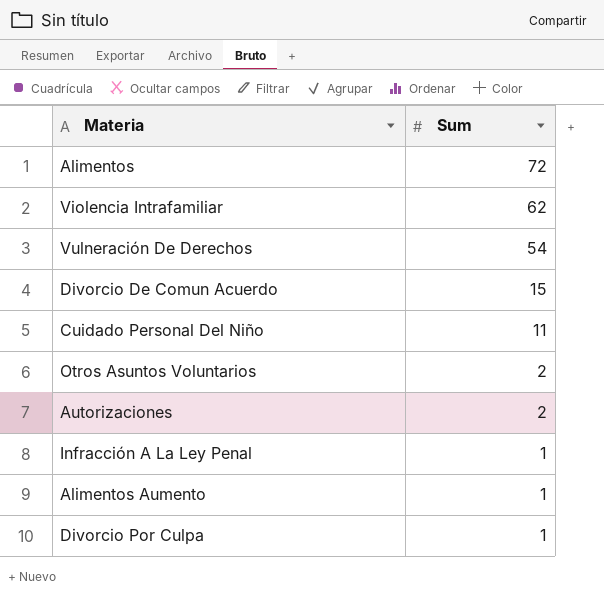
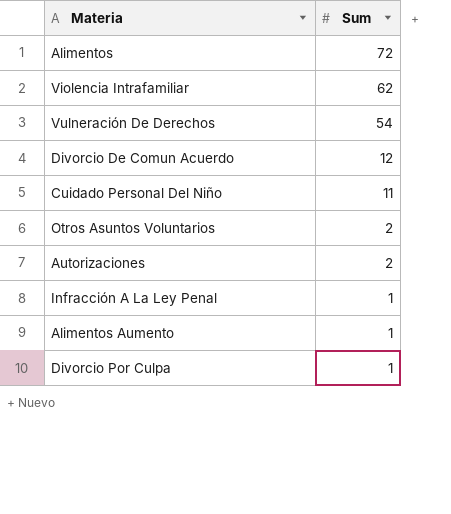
Divorcio De Comun Acuerdo | Sum: 15 -> 12

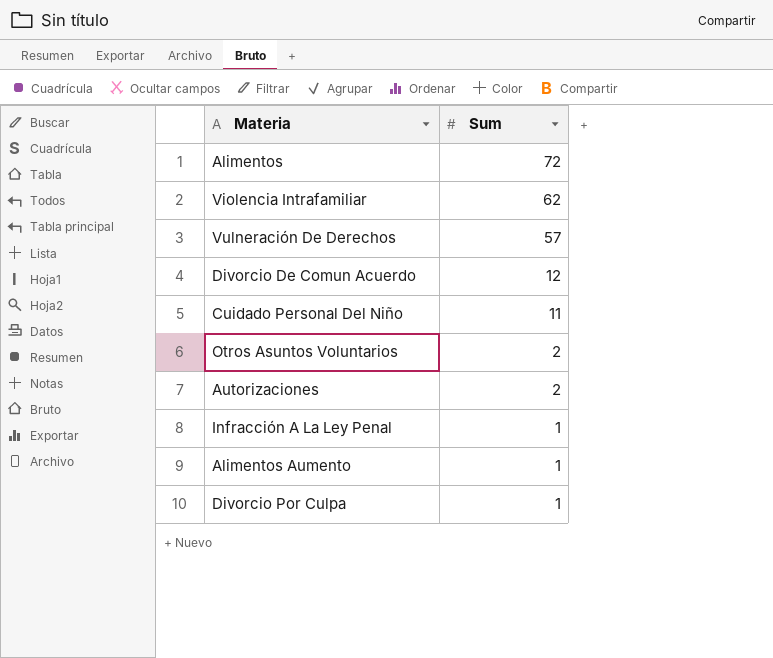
Vulneración De Derechos | Sum: 54 -> 57

